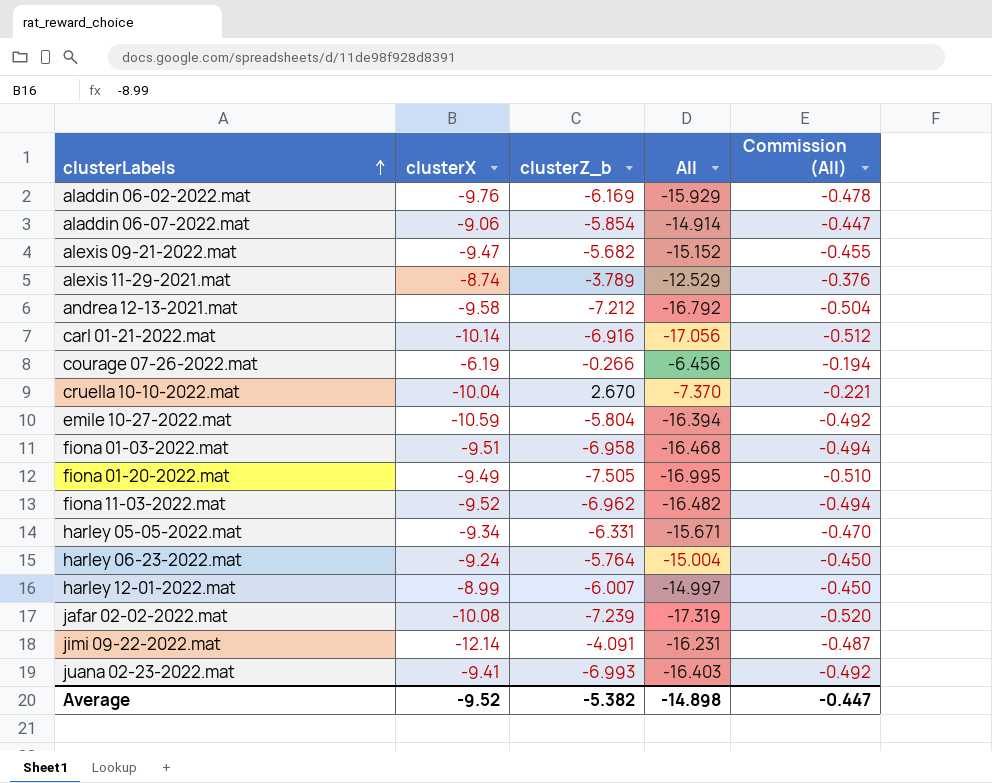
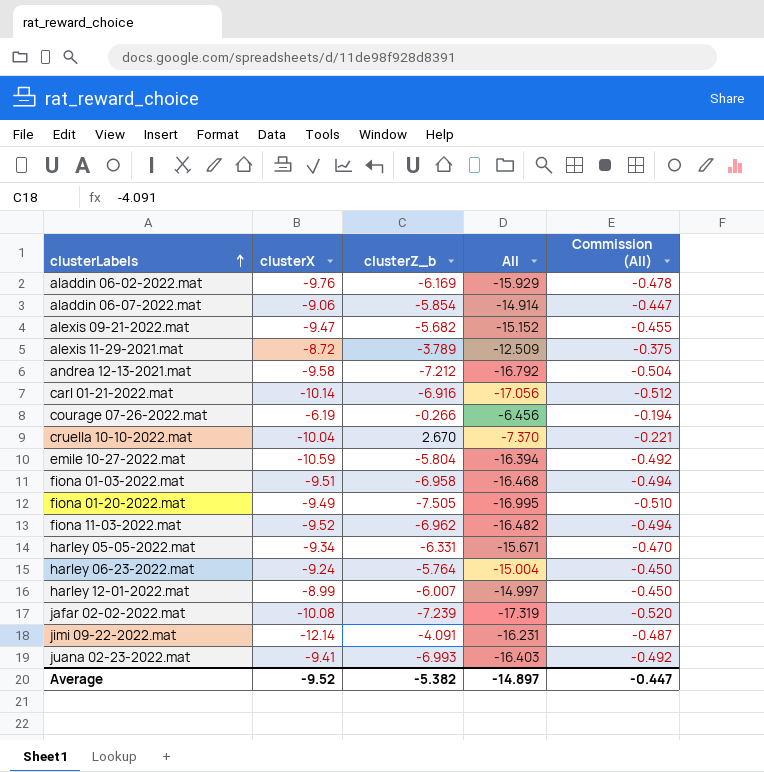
alexis 11-29-2021.mat | clusterX: -8.74 -> -8.72
alexis 11-29-2021.mat | All: -12.529 -> -12.509
alexis 11-29-2021.mat | Commission (All): -0.376 -> -0.375
Average | All: -14.898 -> -14.897

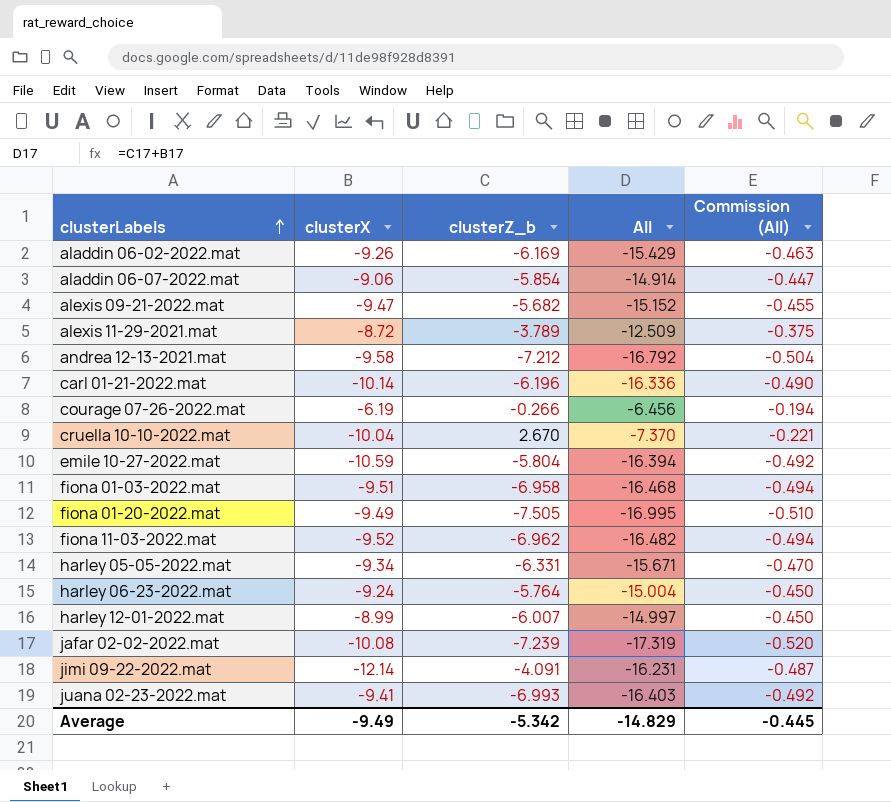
aladdin 06-02-2022.mat | clusterX: -9.76 -> -9.26
aladdin 06-02-2022.mat | All: -15.929 -> -15.429
aladdin 06-02-2022.mat | Commission (All): -0.478 -> -0.463
carl 01-21-2022.mat | clusterZ_b: -6.916 -> -6.196
carl 01-21-2022.mat | All: -17.056 -> -16.336
carl 01-21-2022.mat | Commission (All): -0.512 -> -0.490
Average | clusterX: -9.52 -> -9.49
Average | clusterZ_b: -5.382 -> -5.342
Average | All: -14.897 -> -14.829
Average | Commission (All): -0.447 -> -0.445

